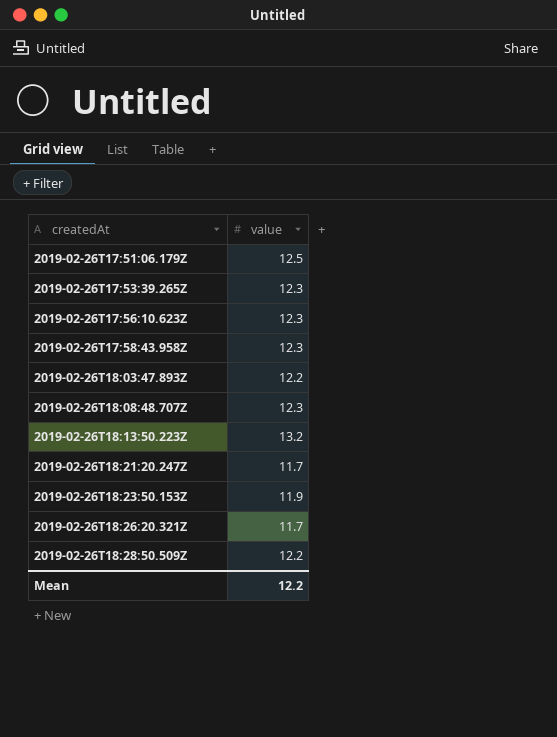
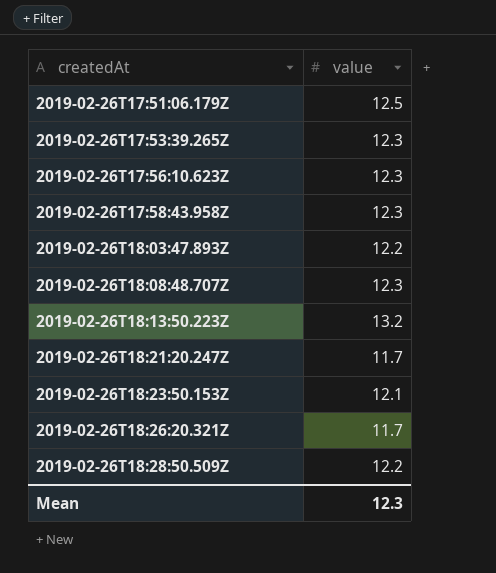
2019-02-26T18:23:50.153Z | value: 11.9 -> 12.1
Mean | value: 12.2 -> 12.3

